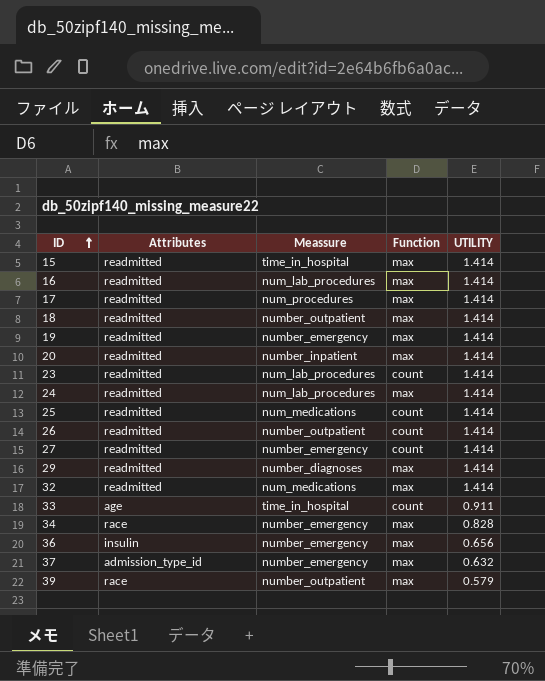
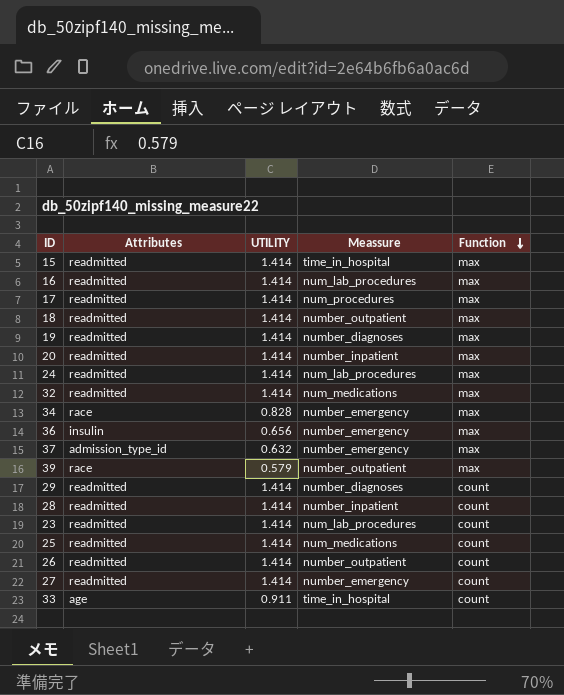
row order: ID ascending -> Function descending
column UTILITY | position: 5 -> 3
19 | Meassure: number_emergency -> number_diagnoses
29 | Function: max -> count
row 28: none -> readmitted | 1.414 | number_inpatient | count

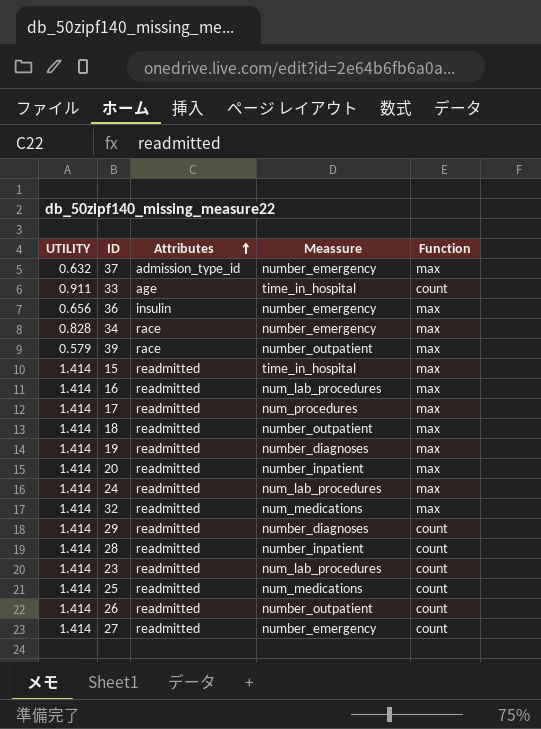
row order: Function descending -> Attributes ascending
column UTILITY | position: 3 -> 1

